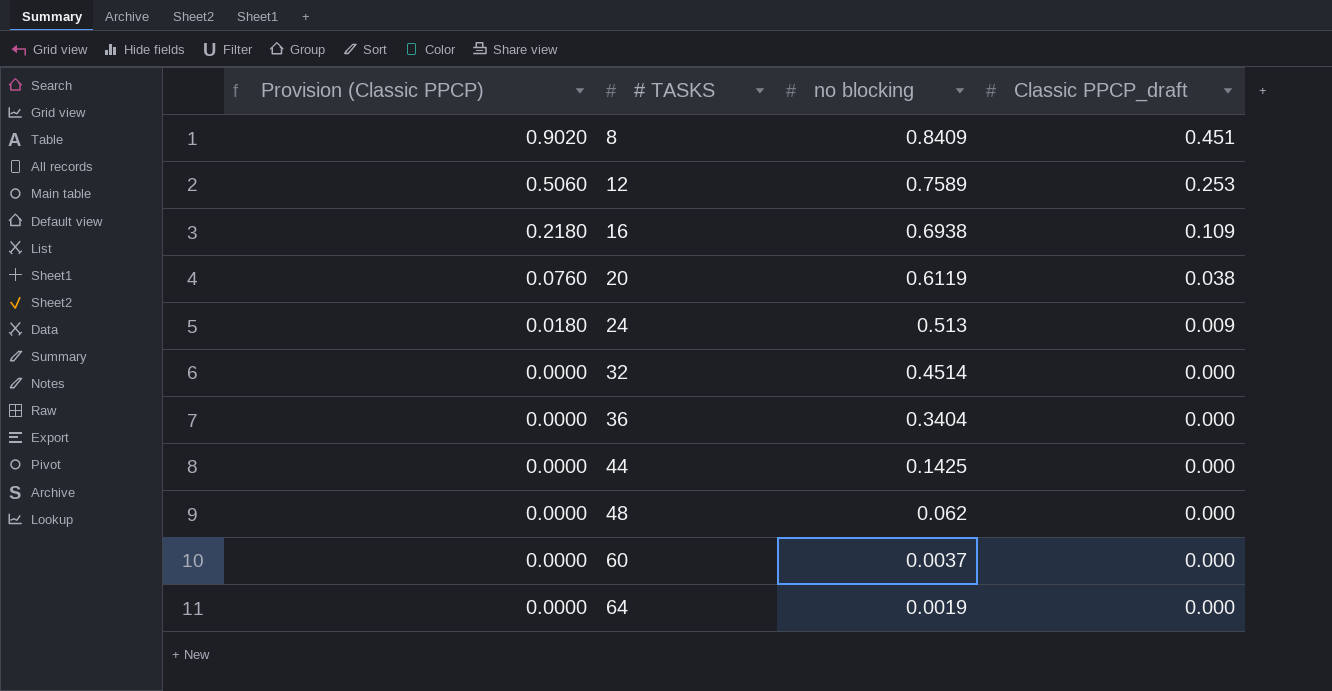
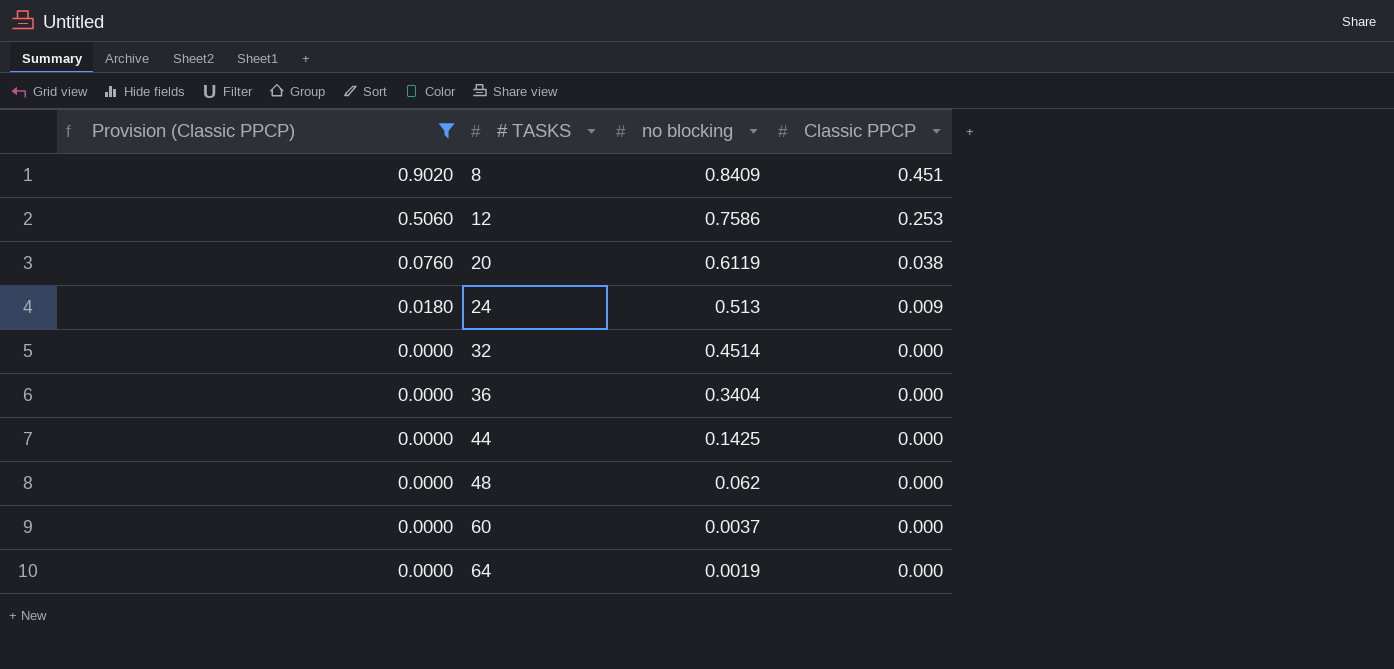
filter: none -> Provision (Classic PPCP) != 0.2180
column name: Classic PPCP_draft -> Classic PPCP
12 | no blocking: 0.7589 -> 0.7586

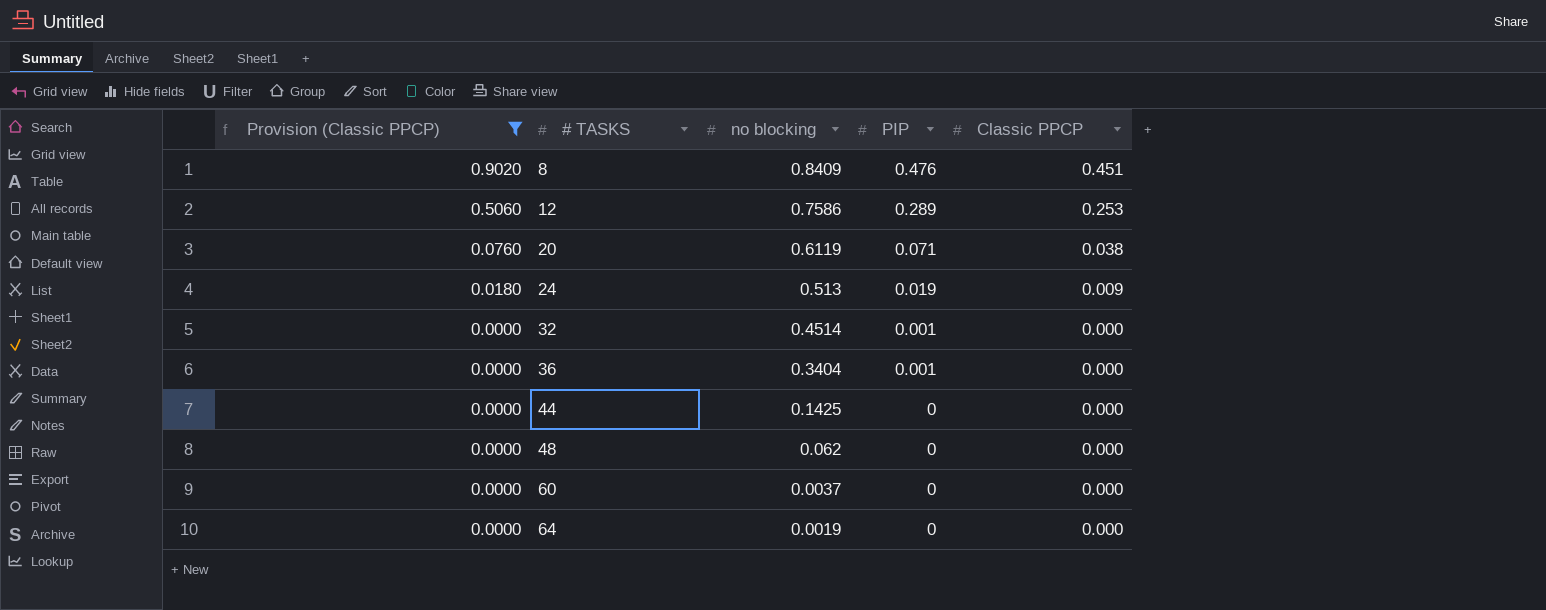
column PIP | position: none -> 4

